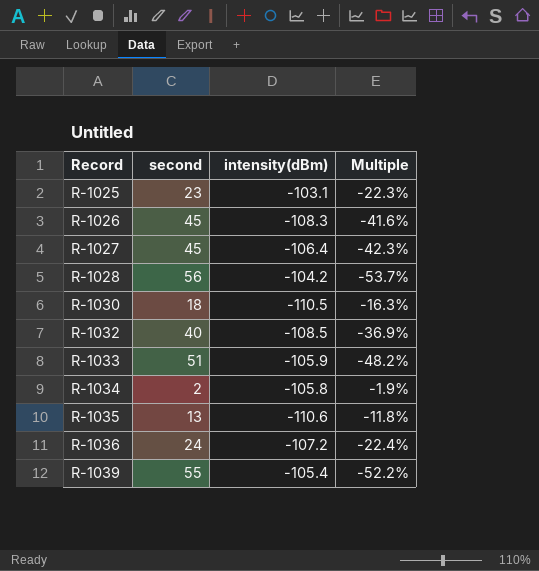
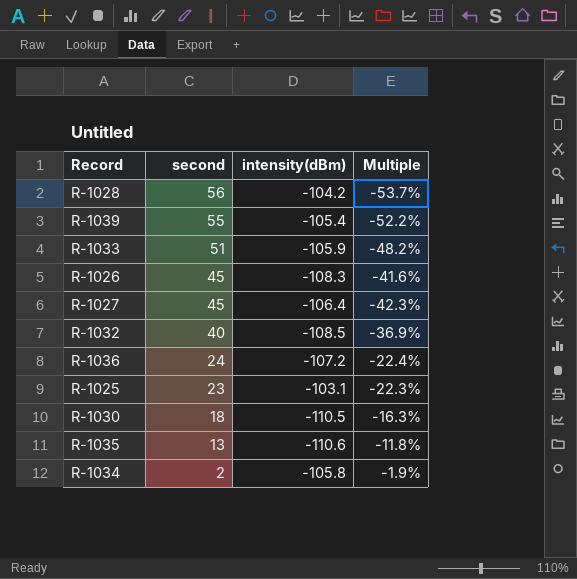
row order: Record ascending -> second descending

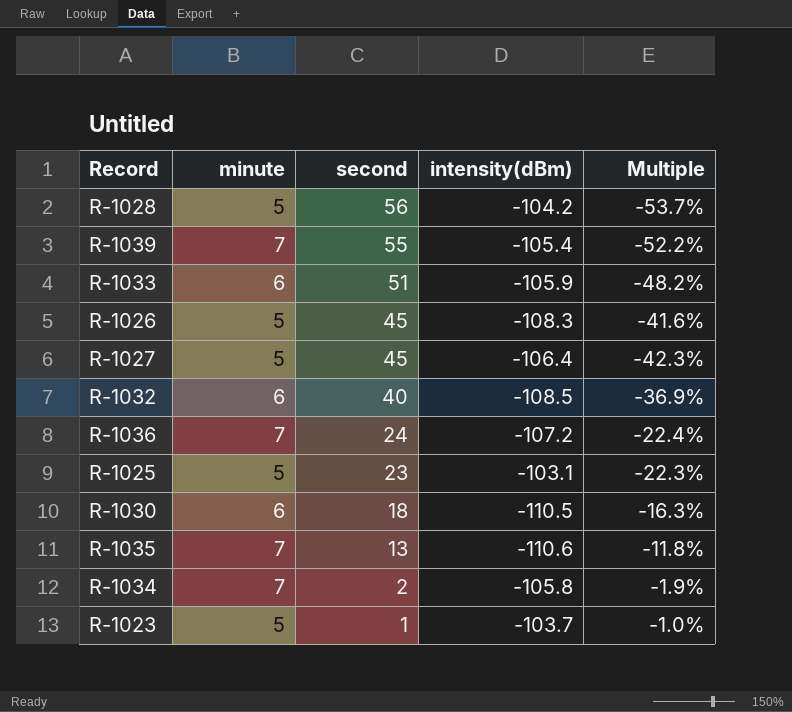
column minute | position: none -> 2
row R-1023: none -> 5 | 1 | -103.7 | -1.0%

